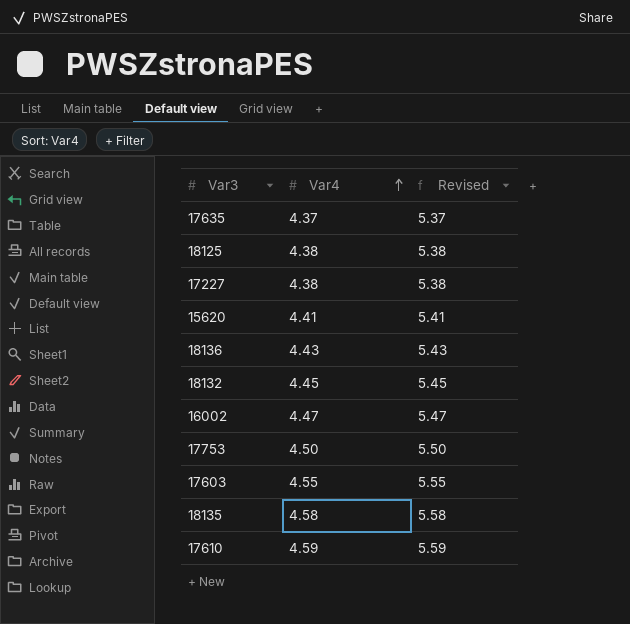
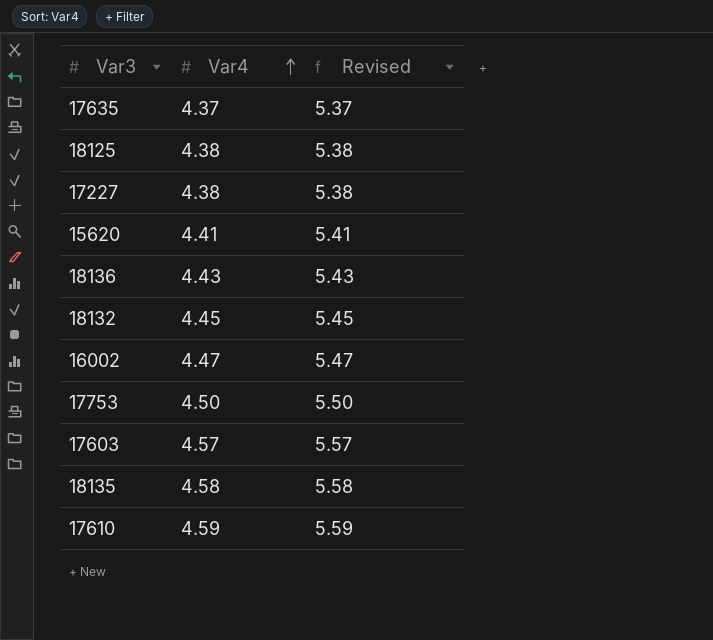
17603 | Var4: 4.55 -> 4.57
17603 | Revised: 5.55 -> 5.57

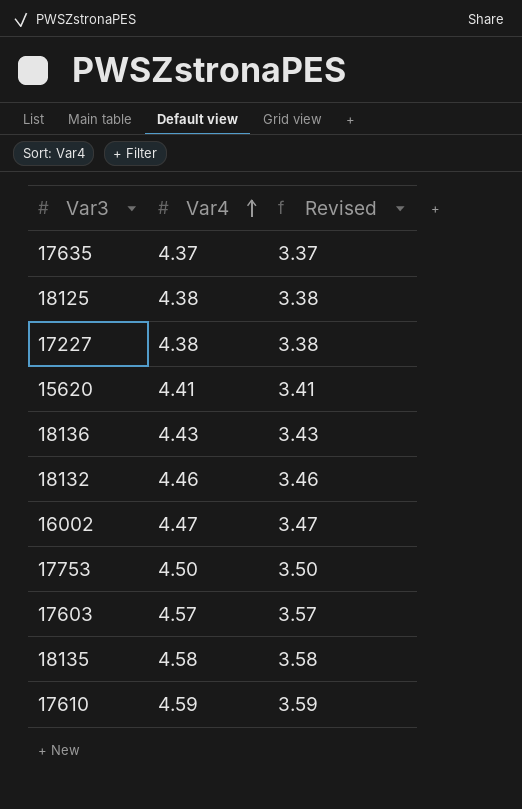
column Revised | formula: [Var4] + 1 -> [Var4] - 1
18132 | Var4: 4.45 -> 4.46

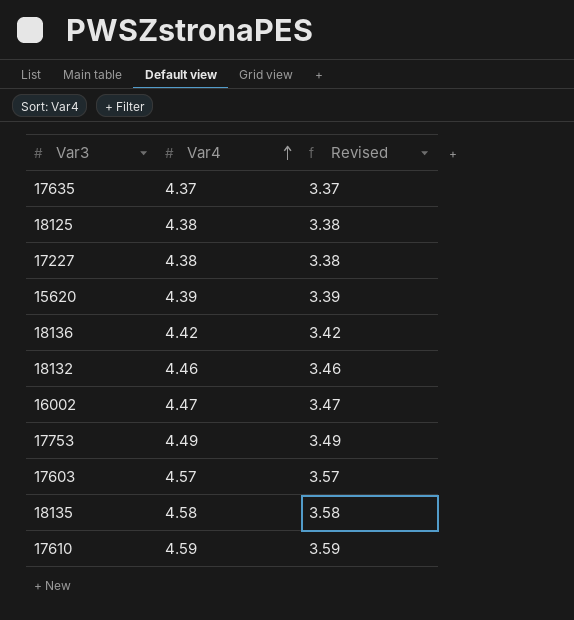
15620 | Var4: 4.41 -> 4.39
15620 | Revised: 3.41 -> 3.39
18136 | Var4: 4.43 -> 4.42
18136 | Revised: 3.43 -> 3.42
17753 | Var4: 4.50 -> 4.49
17753 | Revised: 3.50 -> 3.49

